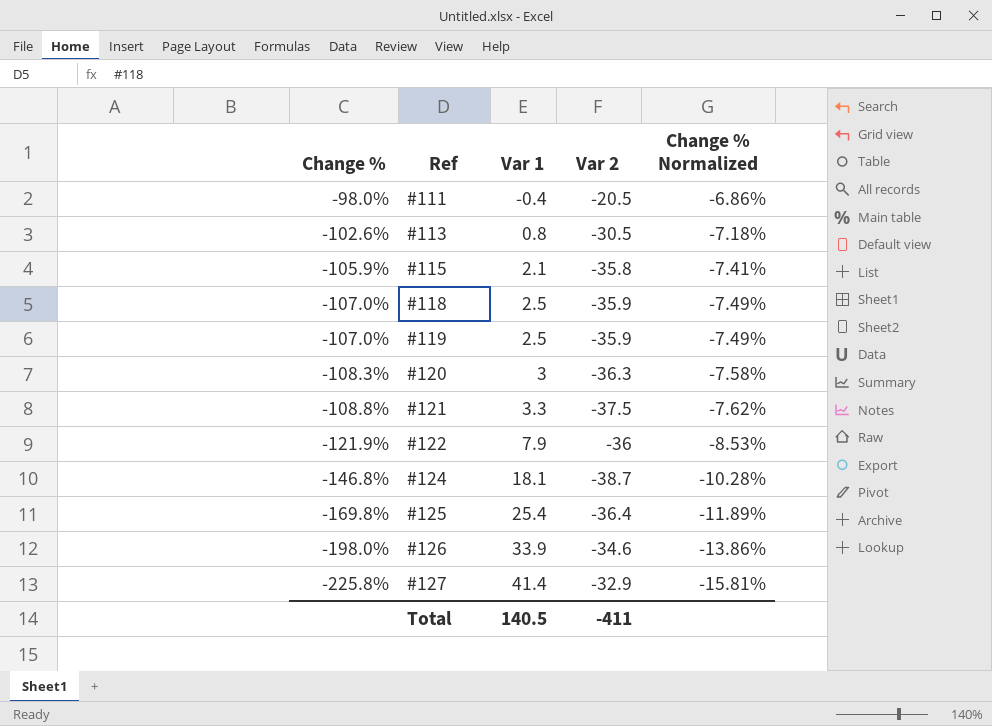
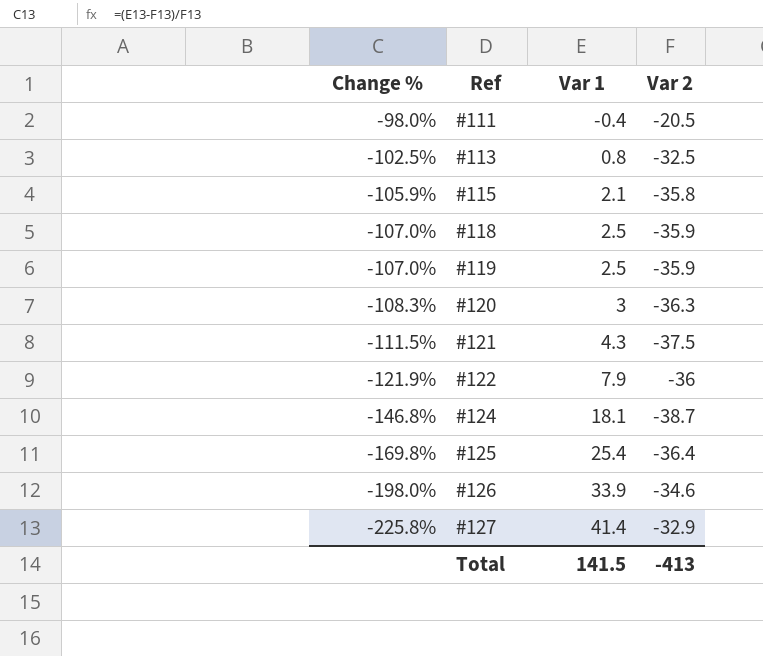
column Change % Normalized | formula: [Change %] * 0.07 -> none
#113 | Change %: -102.6% -> -102.5%
#113 | Var 2: -30.5 -> -32.5
#121 | Change %: -108.8% -> -111.5%
#121 | Var 1: 3.3 -> 4.3
Total | Var 1: 140.5 -> 141.5
Total | Var 2: -411 -> -413

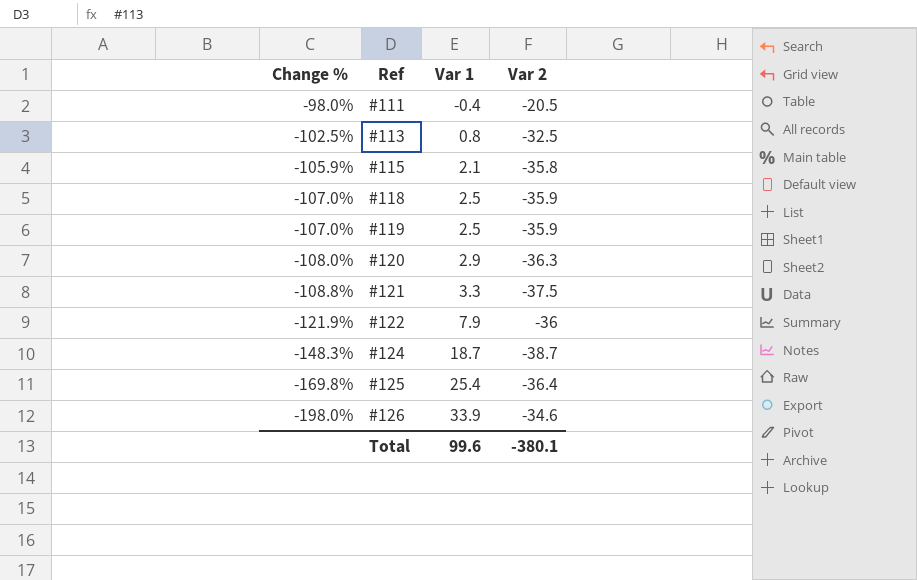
row #127: -225.8% | 41.4 | -32.9 -> none
#120 | Change %: -108.3% -> -108.0%
#120 | Var 1: 3 -> 2.9
#121 | Change %: -111.5% -> -108.8%
#121 | Var 1: 4.3 -> 3.3
#124 | Change %: -146.8% -> -148.3%
#124 | Var 1: 18.1 -> 18.7
Total | Var 1: 141.5 -> 99.6
Total | Var 2: -413 -> -380.1

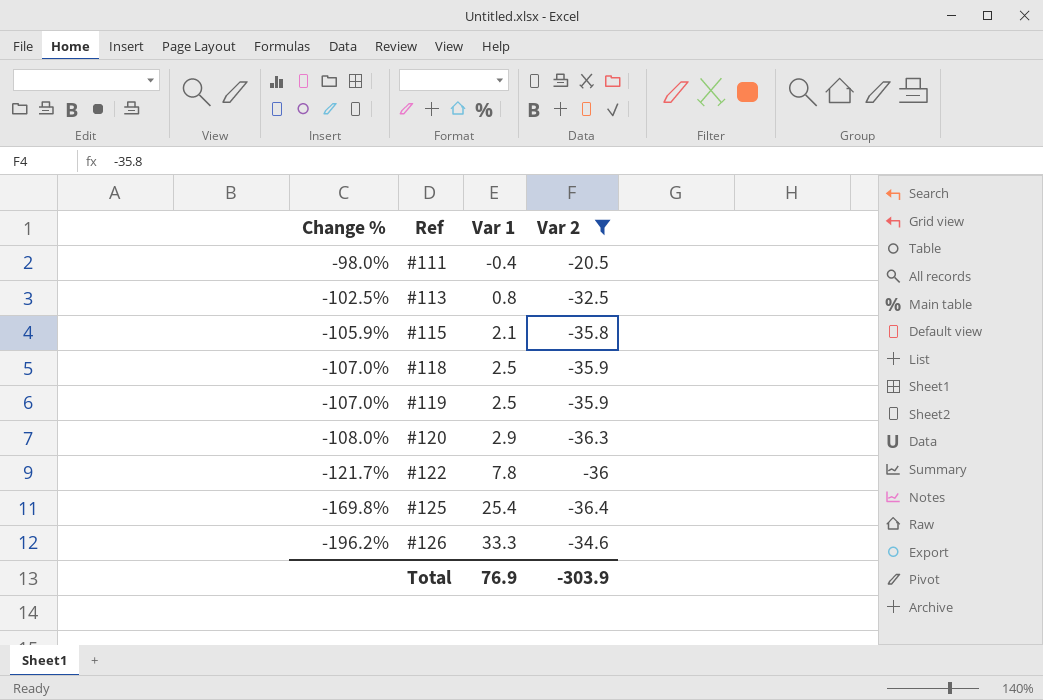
filter: none -> Var 2 >= -36.4
#122 | Change %: -121.9% -> -121.7%
#122 | Var 1: 7.9 -> 7.8
#126 | Change %: -198.0% -> -196.2%
#126 | Var 1: 33.9 -> 33.3
Total | Var 1: 99.6 -> 76.9
Total | Var 2: -380.1 -> -303.9

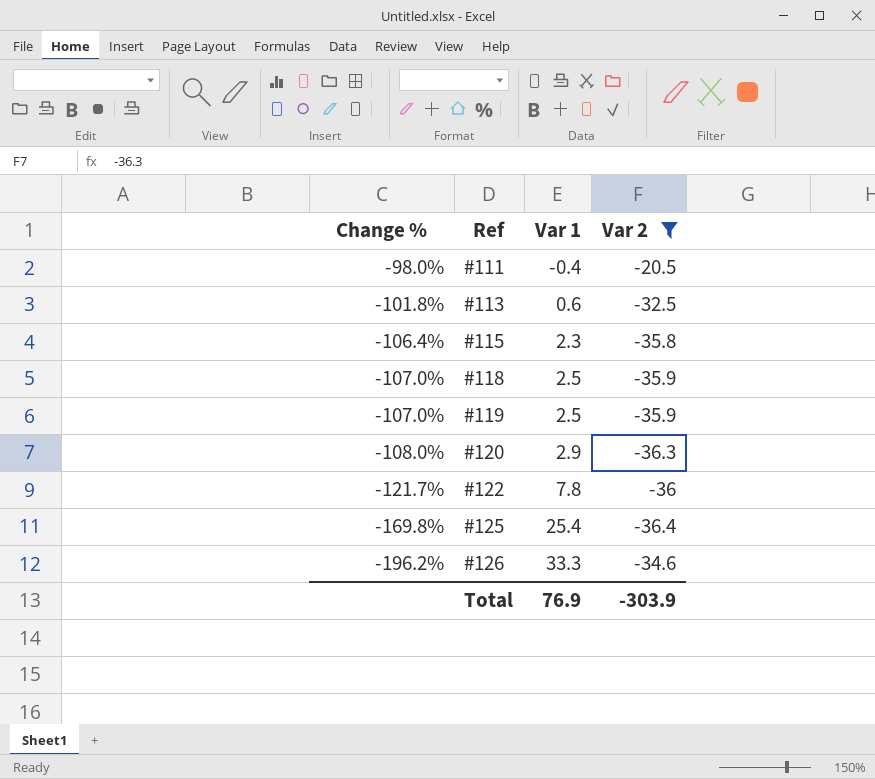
#113 | Change %: -102.5% -> -101.8%
#113 | Var 1: 0.8 -> 0.6
#115 | Change %: -105.9% -> -106.4%
#115 | Var 1: 2.1 -> 2.3

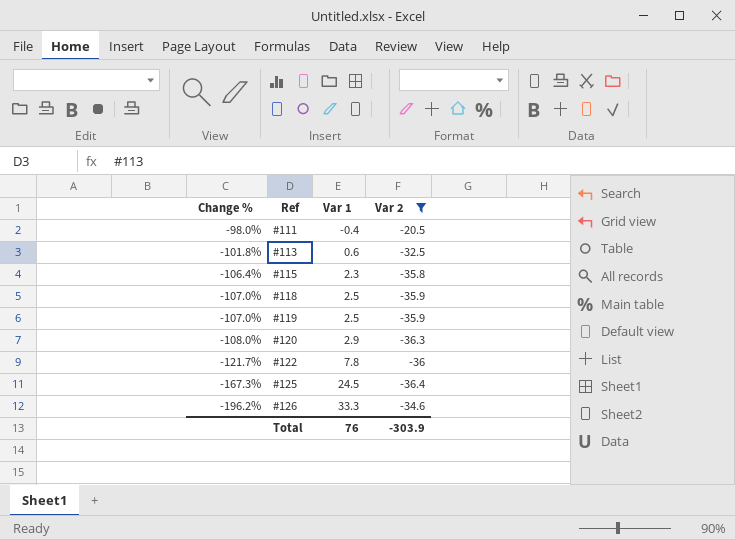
#125 | Change %: -169.8% -> -167.3%
#125 | Var 1: 25.4 -> 24.5
Total | Var 1: 76.9 -> 76

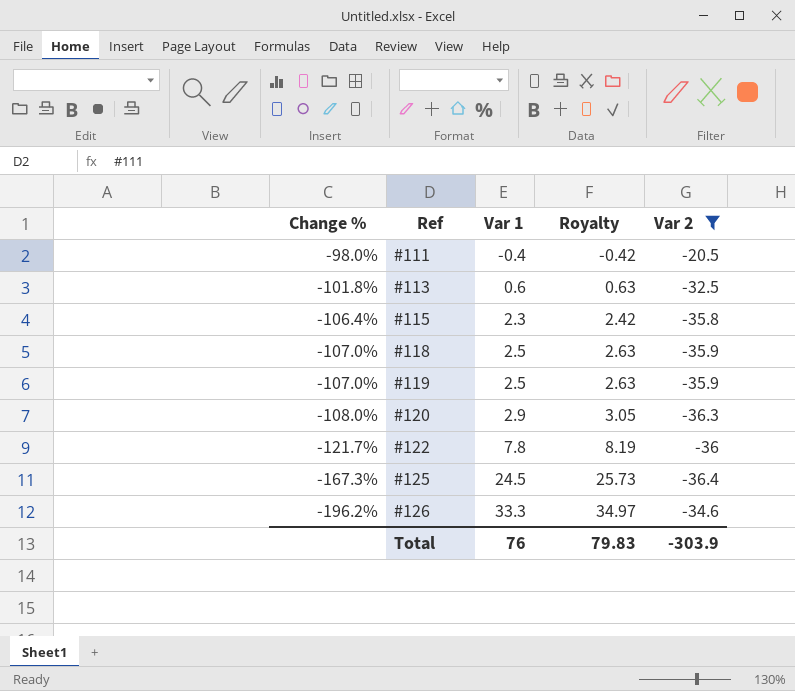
column Royalty | formula: none -> [Var 1] * 1.05

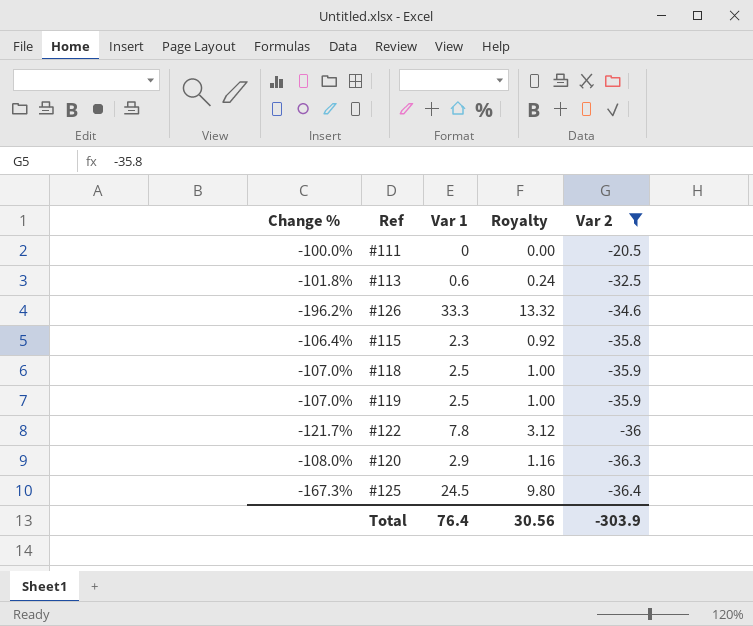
row order: Change % descending -> Var 2 descending
column Royalty | formula: [Var 1] * 1.05 -> [Var 1] * 0.4
#111 | Change %: -98.0% -> -100.0%
#111 | Var 1: -0.4 -> 0
Total | Var 1: 76 -> 76.4
Total | Royalty: 79.83 -> 30.56

